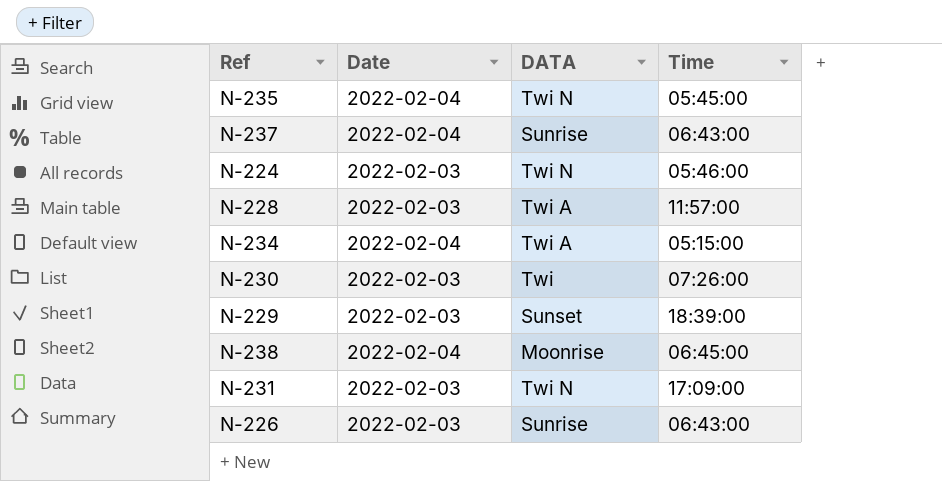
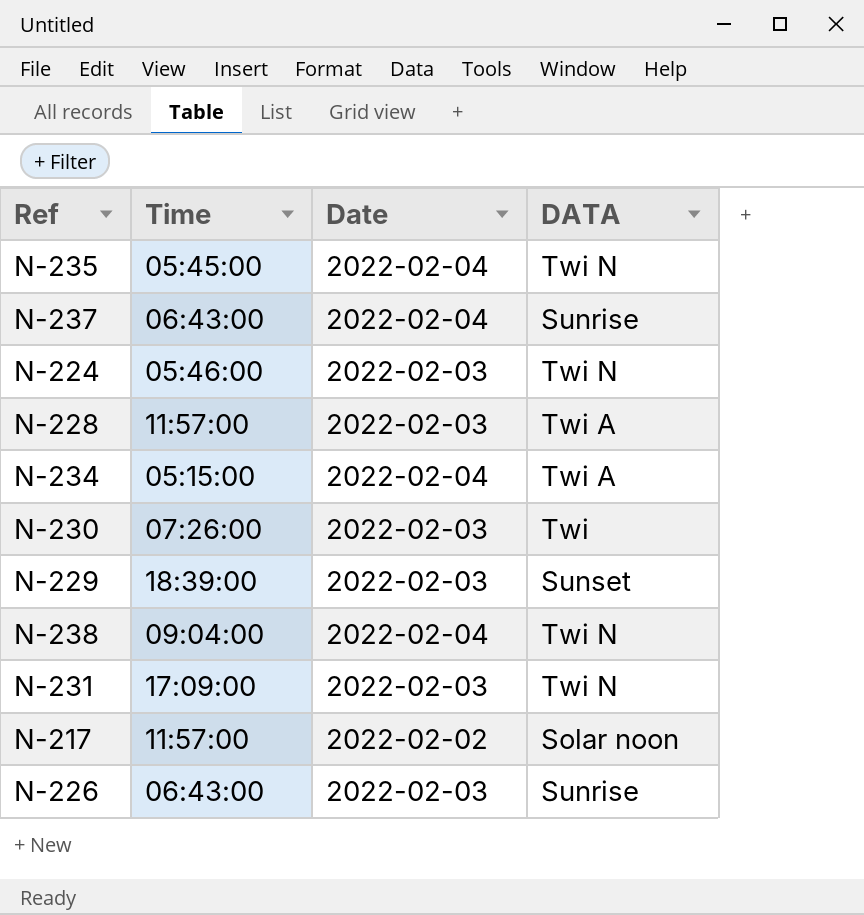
column Time | position: 4 -> 2
N-238 | Time: 06:45:00 -> 09:04:00
N-238 | DATA: Moonrise -> Twi N
row N-217: none -> 11:57:00 | 2022-02-02 | Solar noon

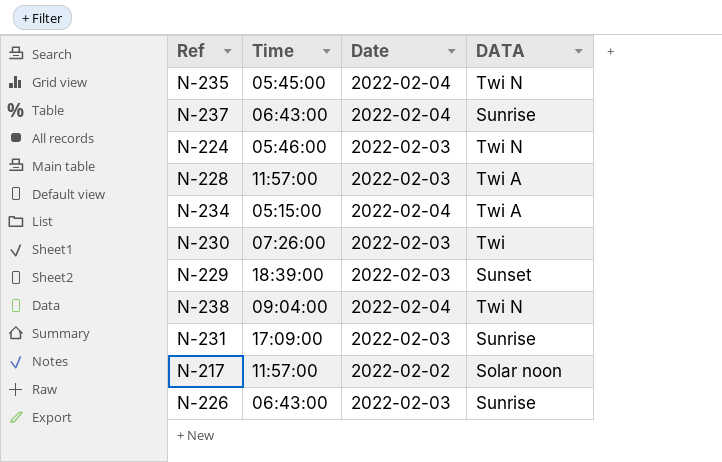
N-231 | DATA: Twi N -> Sunrise

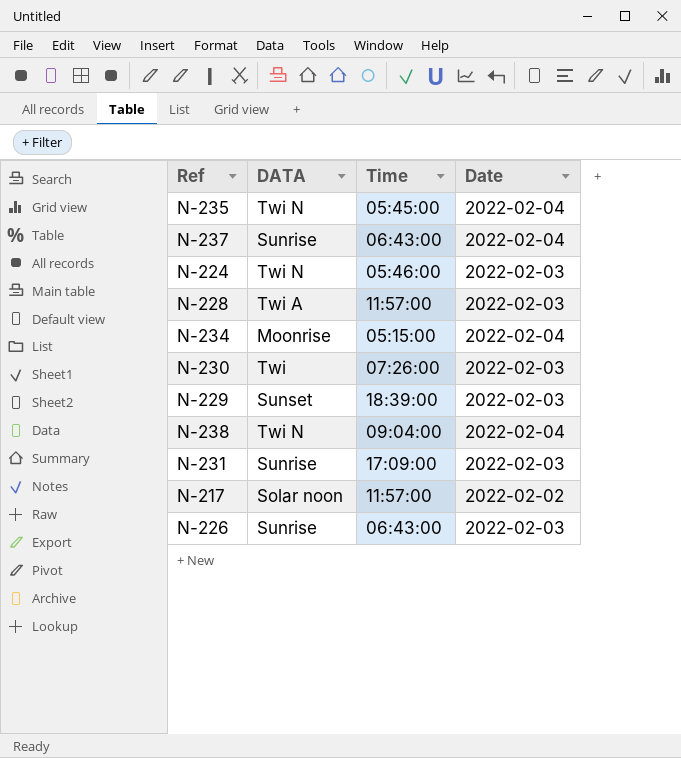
column DATA | position: 4 -> 2
N-234 | DATA: Twi A -> Moonrise

